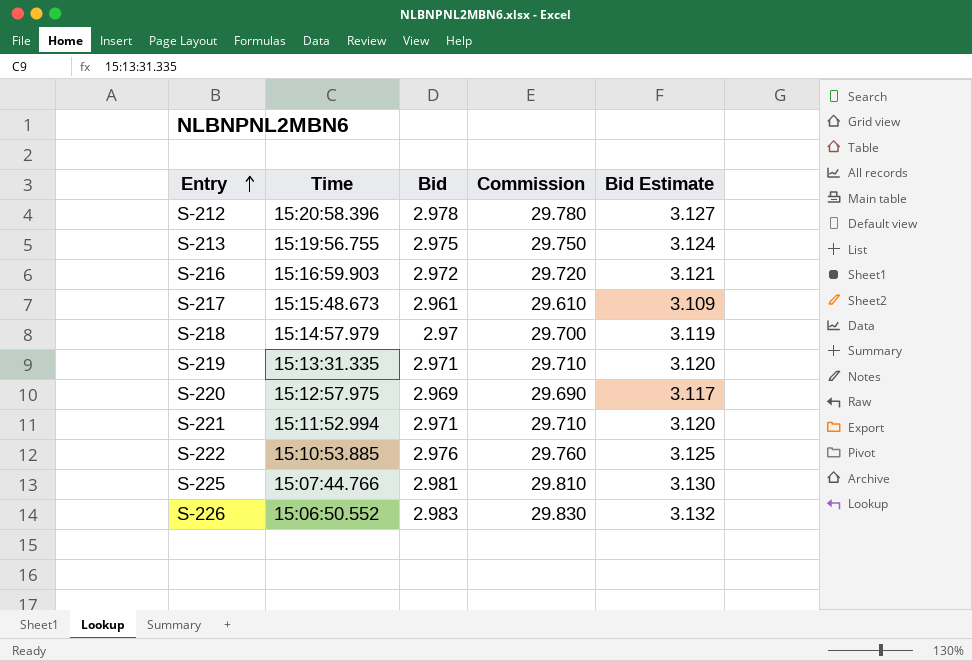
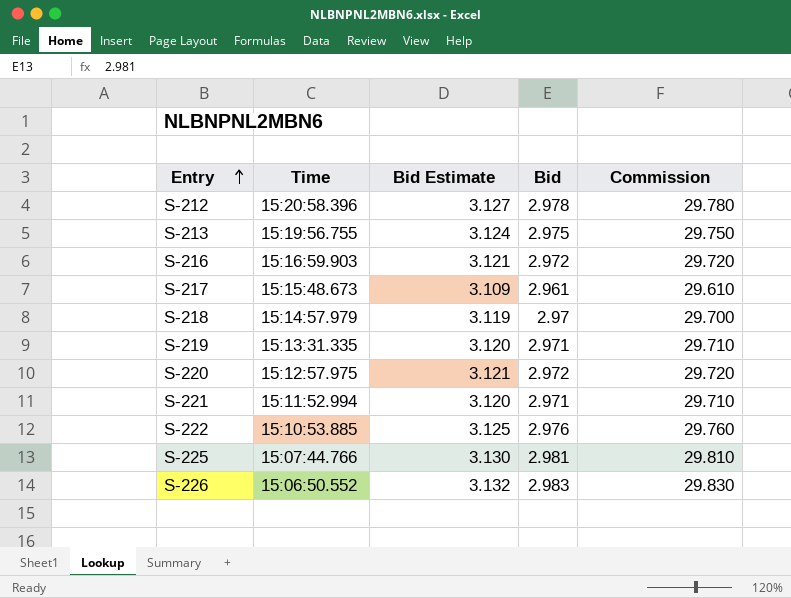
column Bid Estimate | position: 5 -> 3
S-220 | Bid Estimate: 3.117 -> 3.121
S-220 | Bid: 2.969 -> 2.972
S-220 | Commission: 29.690 -> 29.720

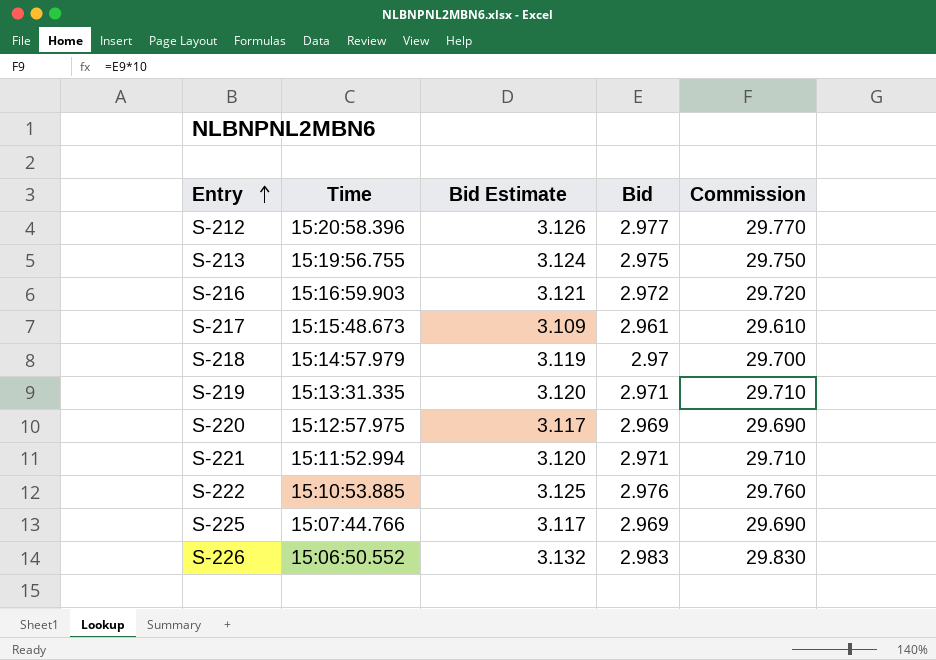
S-212 | Bid Estimate: 3.127 -> 3.126
S-212 | Bid: 2.978 -> 2.977
S-212 | Commission: 29.780 -> 29.770
S-220 | Bid Estimate: 3.121 -> 3.117
S-220 | Bid: 2.972 -> 2.969
S-220 | Commission: 29.720 -> 29.690
S-225 | Bid Estimate: 3.130 -> 3.117
S-225 | Bid: 2.981 -> 2.969
S-225 | Commission: 29.810 -> 29.690

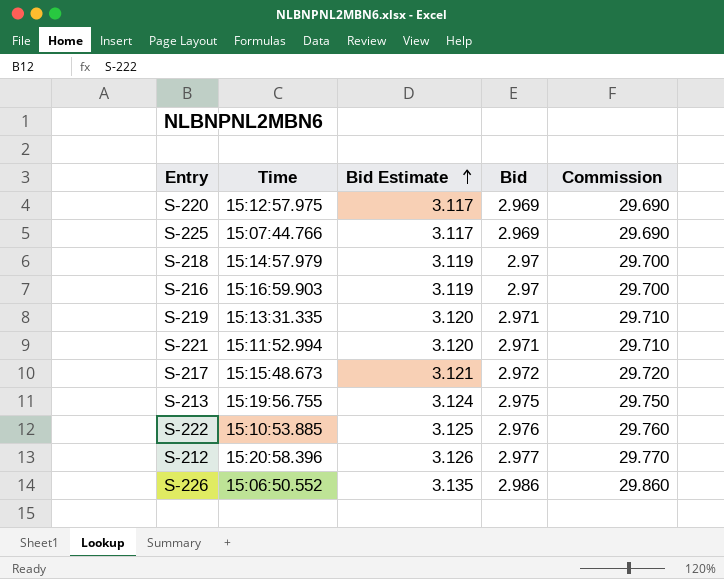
row order: Entry ascending -> Bid Estimate ascending
S-216 | Bid Estimate: 3.121 -> 3.119
S-216 | Bid: 2.972 -> 2.97
S-216 | Commission: 29.720 -> 29.700
S-217 | Bid Estimate: 3.109 -> 3.121
S-217 | Bid: 2.961 -> 2.972
S-217 | Commission: 29.610 -> 29.720
S-226 | Bid Estimate: 3.132 -> 3.135
S-226 | Bid: 2.983 -> 2.986
S-226 | Commission: 29.830 -> 29.860

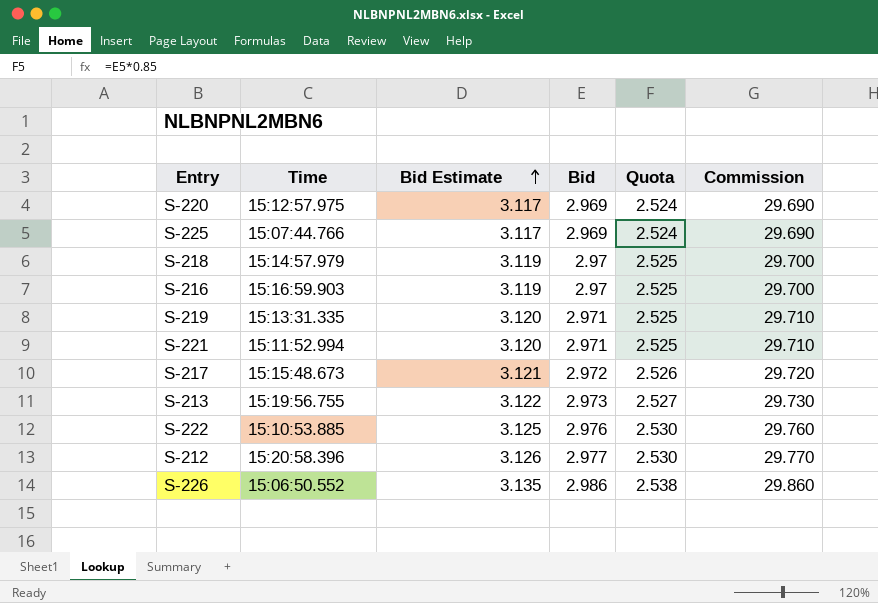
column Quota | formula: none -> [Bid] * 0.85
S-213 | Bid Estimate: 3.124 -> 3.122
S-213 | Bid: 2.975 -> 2.973
S-213 | Commission: 29.750 -> 29.730

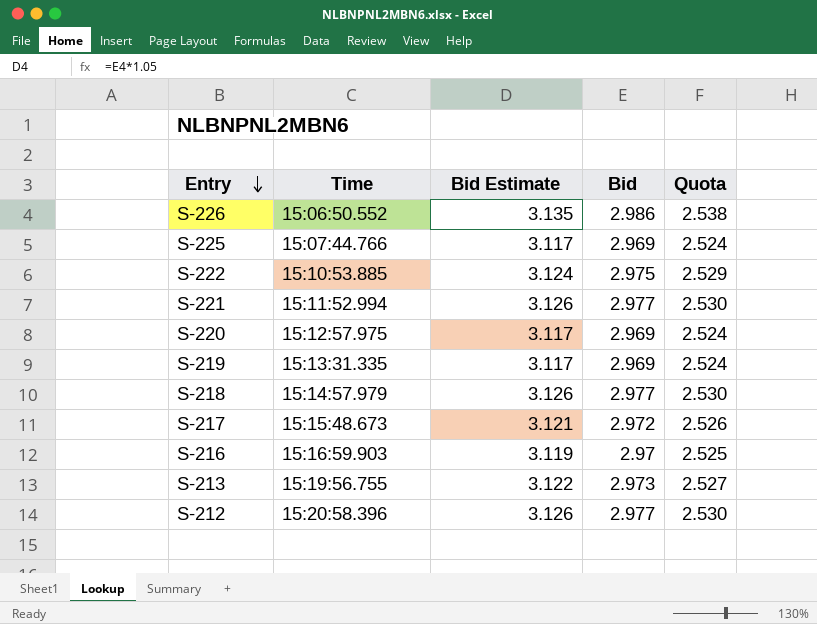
row order: Bid Estimate ascending -> Entry descending
column Commission | formula: [Bid] * 10 -> none
S-222 | Bid Estimate: 3.125 -> 3.124
S-222 | Bid: 2.976 -> 2.975
S-222 | Quota: 2.530 -> 2.529
S-221 | Bid Estimate: 3.120 -> 3.126
S-221 | Bid: 2.971 -> 2.977
S-221 | Quota: 2.525 -> 2.530
S-219 | Bid Estimate: 3.120 -> 3.117
S-219 | Bid: 2.971 -> 2.969
S-219 | Quota: 2.525 -> 2.524
S-218 | Bid Estimate: 3.119 -> 3.126
S-218 | Bid: 2.97 -> 2.977
S-218 | Quota: 2.525 -> 2.530

